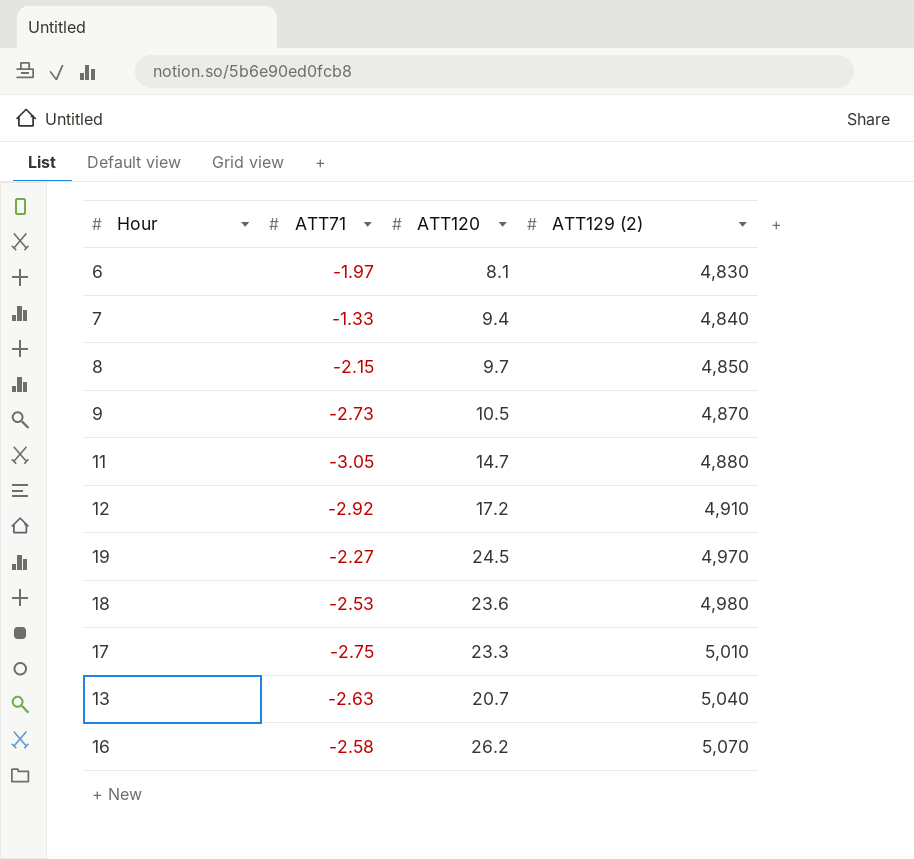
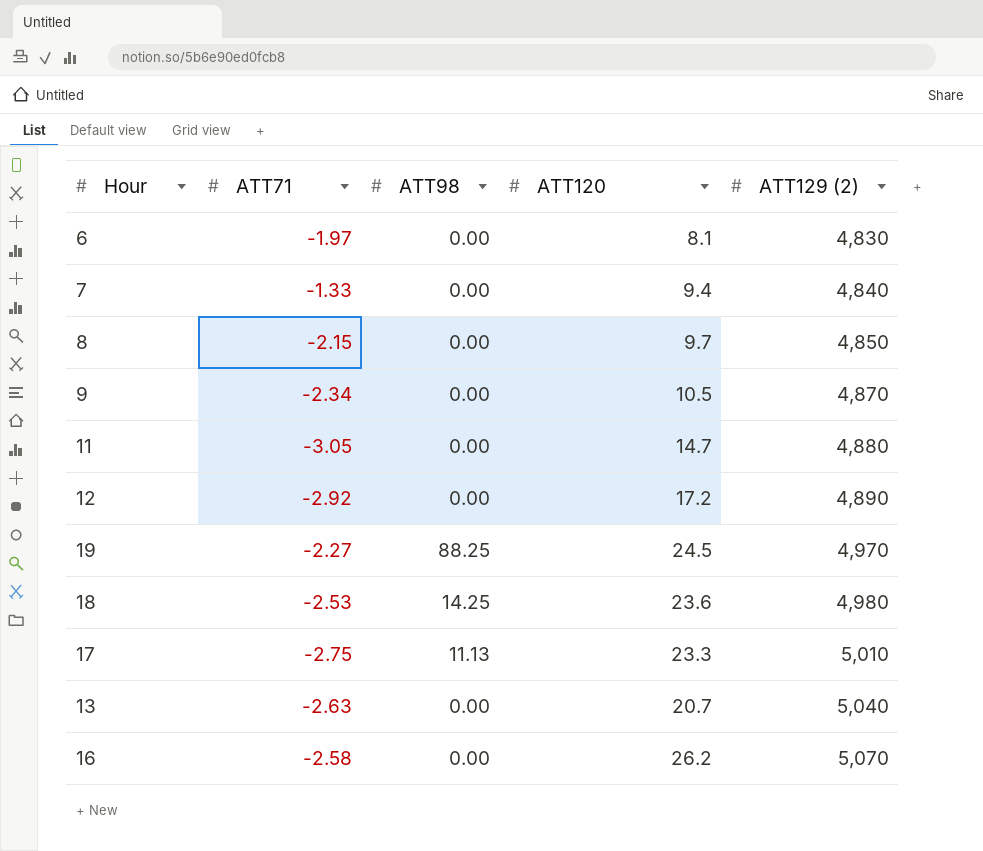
column ATT98 | position: none -> 3
9 | ATT71: -2.73 -> -2.34
12 | ATT129 (2): 4,910 -> 4,890

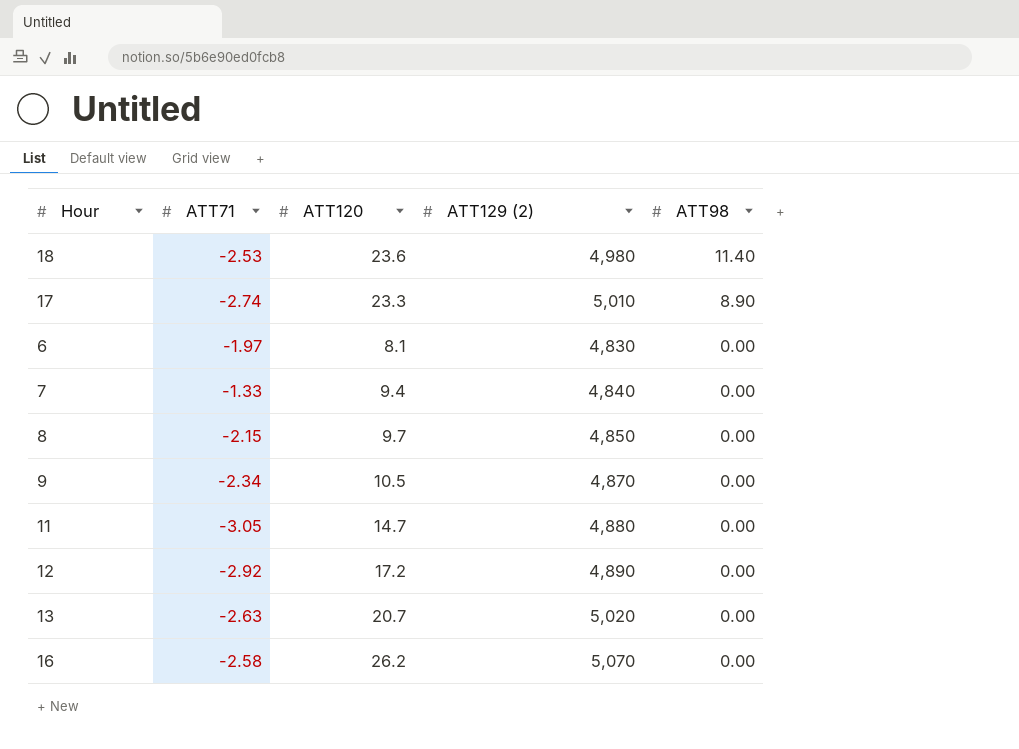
row order: ATT129 (2) ascending -> ATT98 descending
column ATT98 | position: 3 -> 5
row 19: -2.27 | 88.25 | 24.5 | 4,970 -> none
18 | ATT98: 14.25 -> 11.40
17 | ATT71: -2.75 -> -2.74
17 | ATT98: 11.13 -> 8.90
13 | ATT129 (2): 5,040 -> 5,020

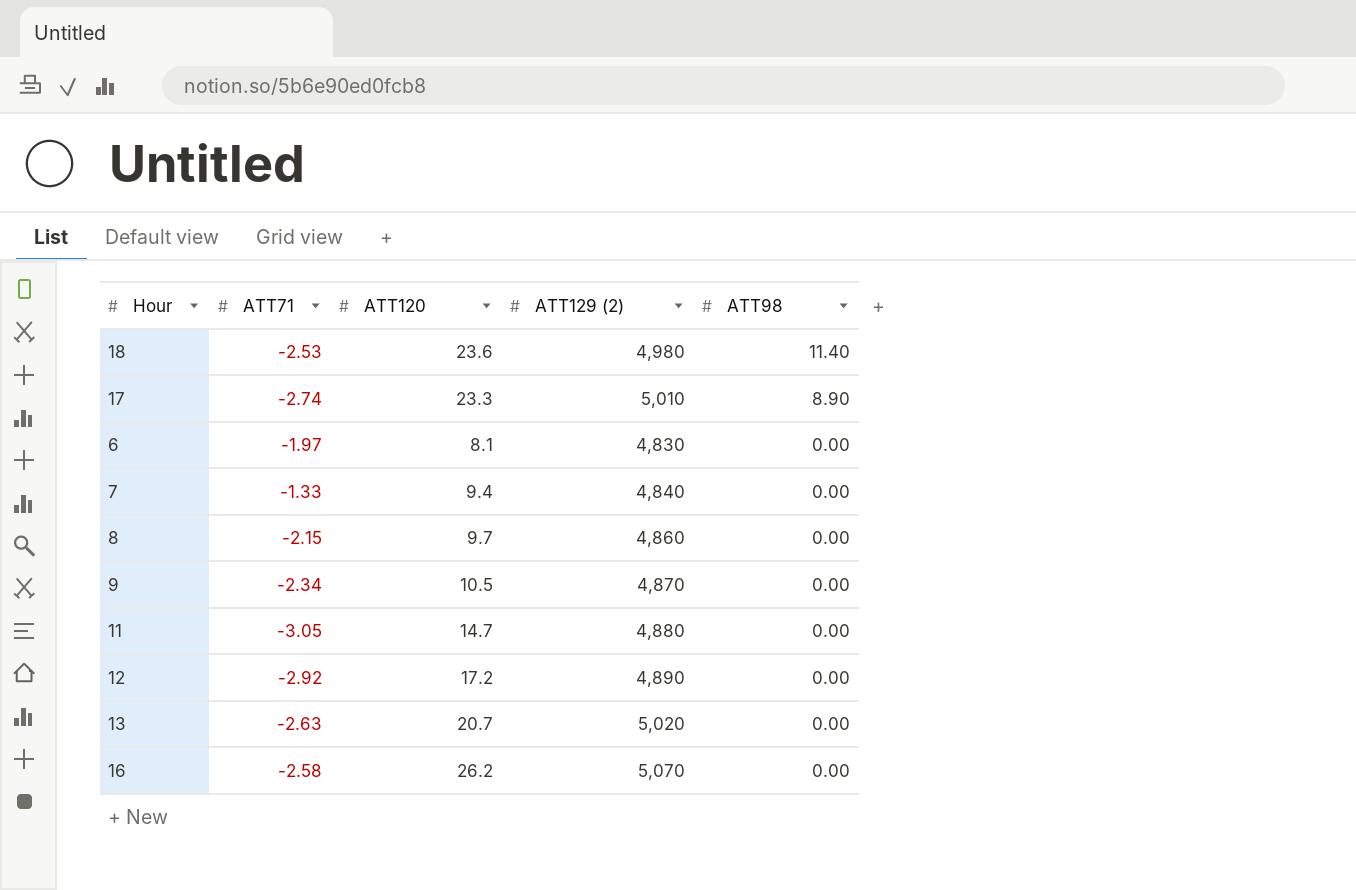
8 | ATT129 (2): 4,850 -> 4,860

